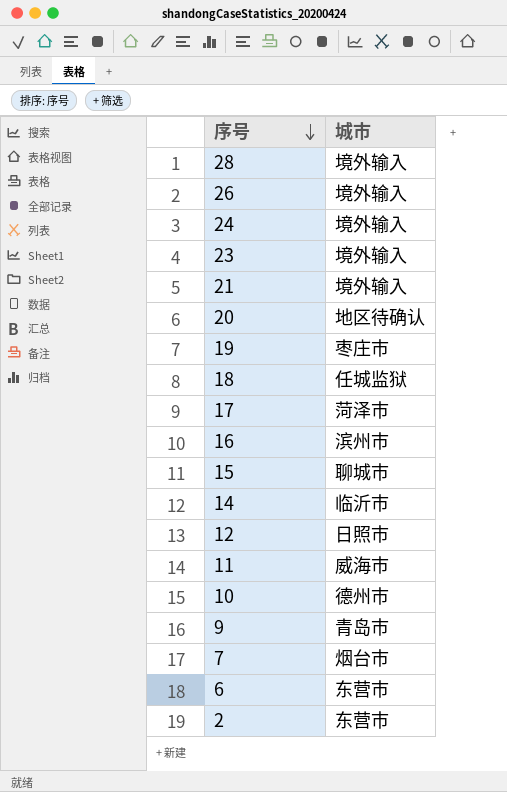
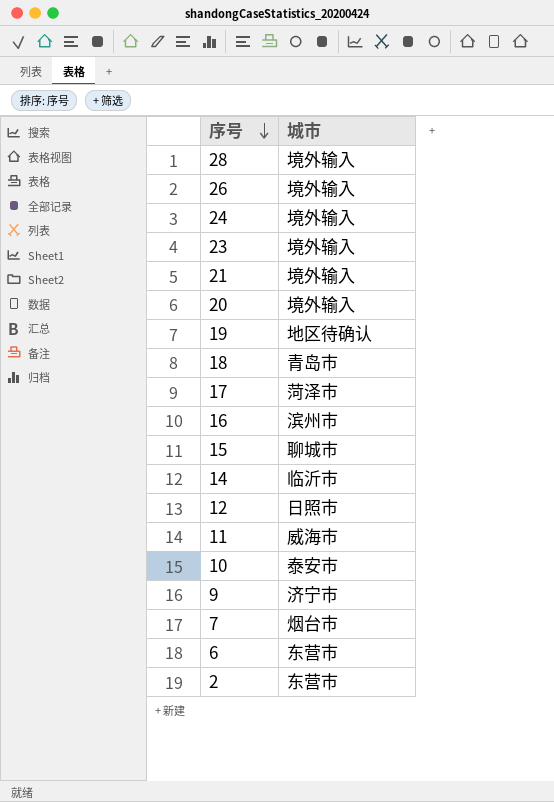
20 | 城市: 地区待确认 -> 境外输入
19 | 城市: 枣庄市 -> 地区待确认
18 | 城市: 任城监狱 -> 青岛市
10 | 城市: 德州市 -> 泰安市
9 | 城市: 青岛市 -> 济宁市

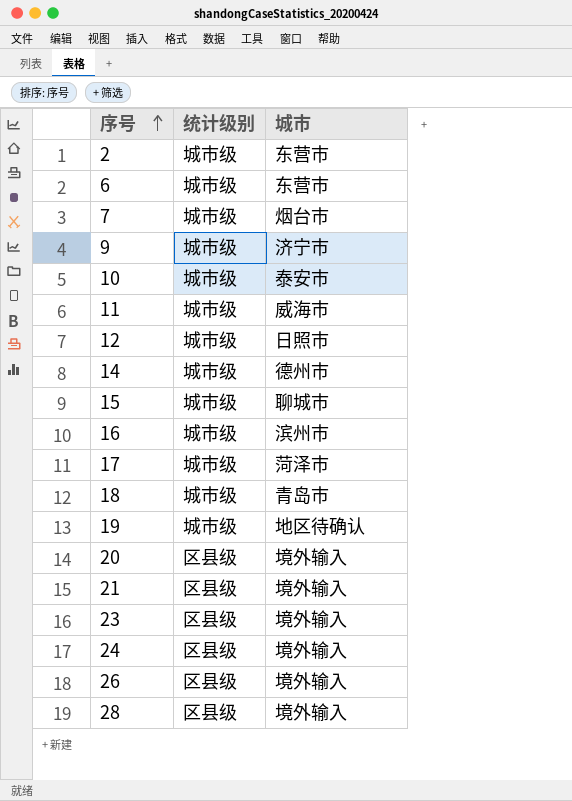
row order: 序号 descending -> 序号 ascending
column 统计级别 | position: none -> 2
14 | 城市: 临沂市 -> 德州市

